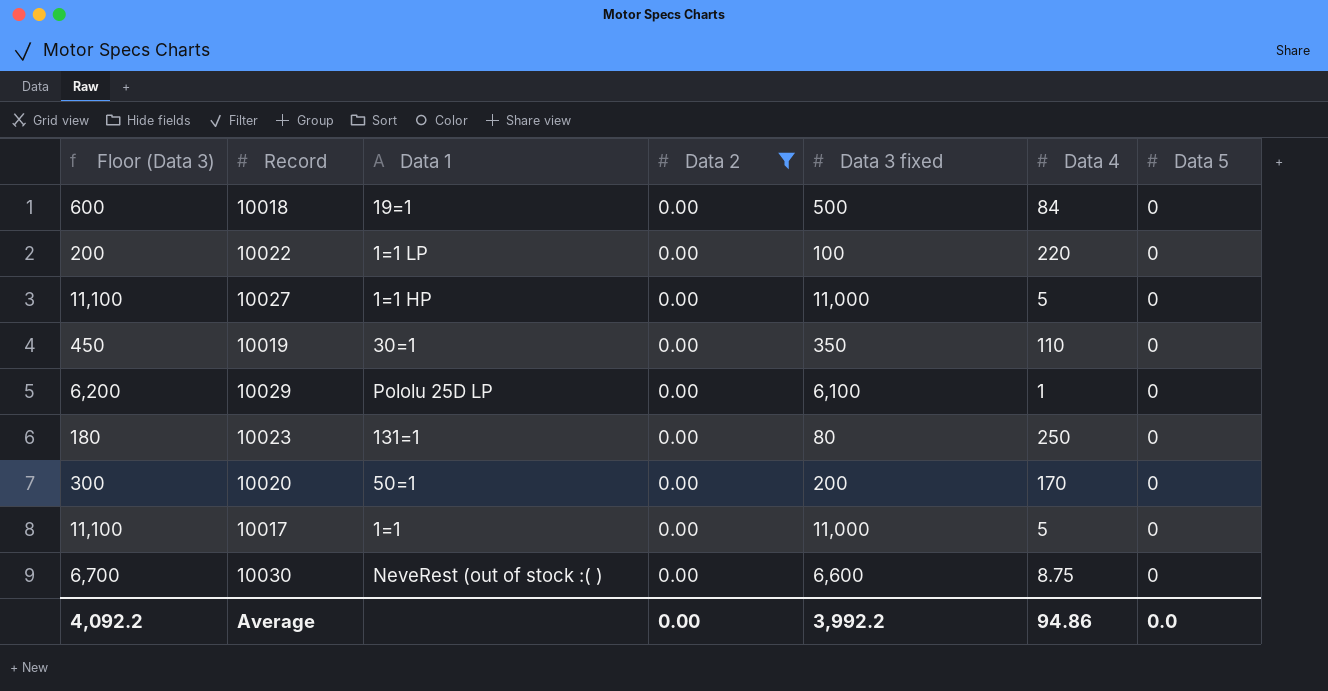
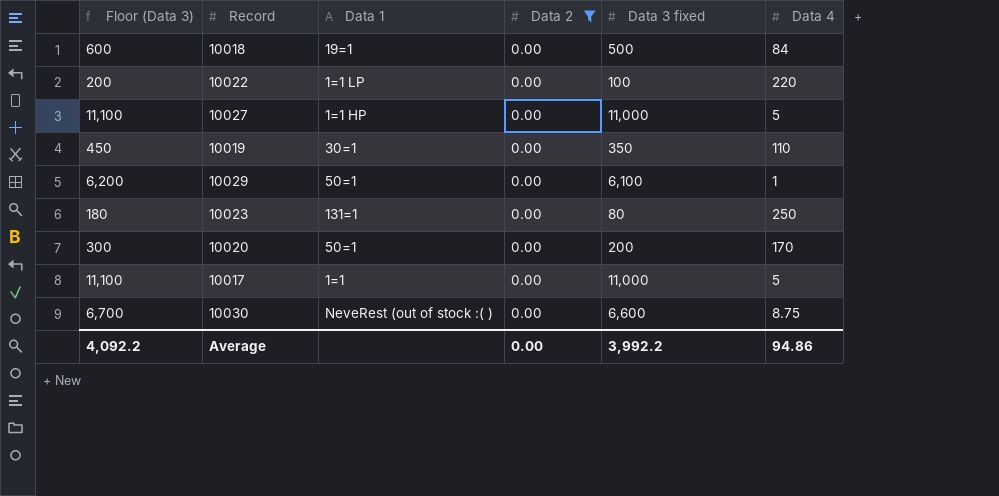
column Data 5 | position: 7 -> none
10029 | Data 1: Pololu 25D LP -> 50=1

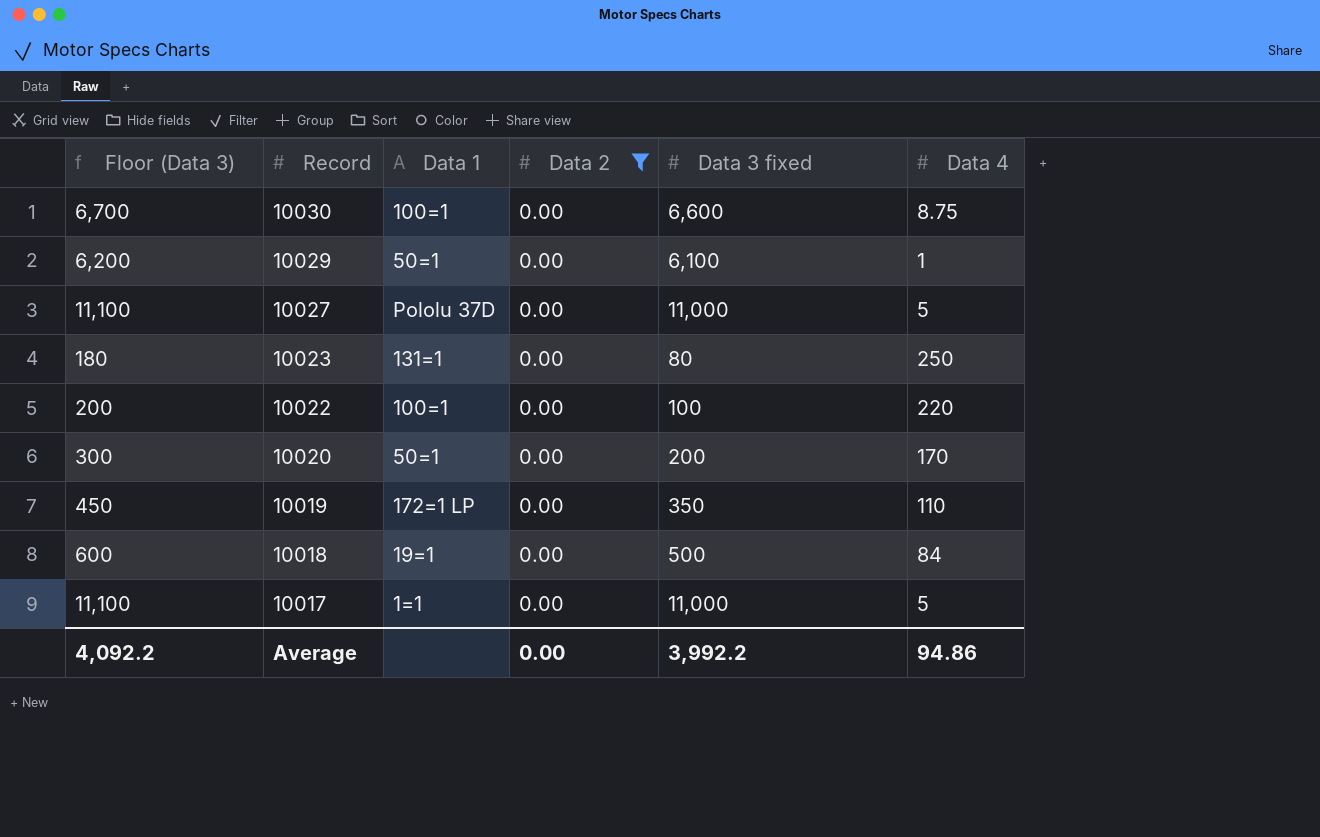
row order: none -> Record descending
10030 | Data 1: NeveRest (out of stock :( ) -> 100=1
10027 | Data 1: 1=1 HP -> Pololu 37D
10022 | Data 1: 1=1 LP -> 100=1
10019 | Data 1: 30=1 -> 172=1 LP

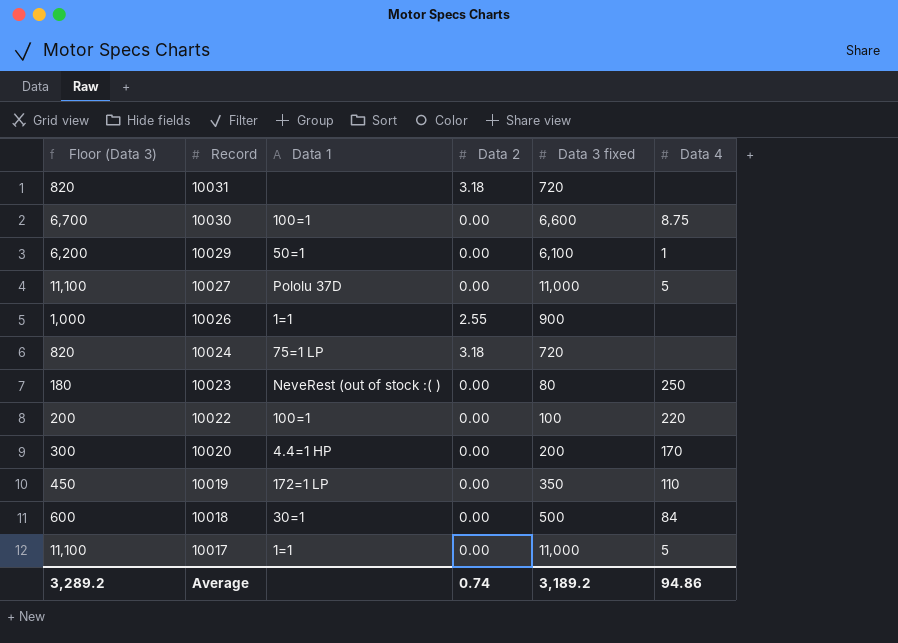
filter: Data 2 = 0.00 -> none
10023 | Data 1: 131=1 -> NeveRest (out of stock :( )
10020 | Data 1: 50=1 -> 4.4=1 HP
10018 | Data 1: 19=1 -> 30=1
Average | Floor (Data 3): 4,092.2 -> 3,289.2
Average | Data 2: 0.00 -> 0.74
Average | Data 3 fixed: 3,992.2 -> 3,189.2

